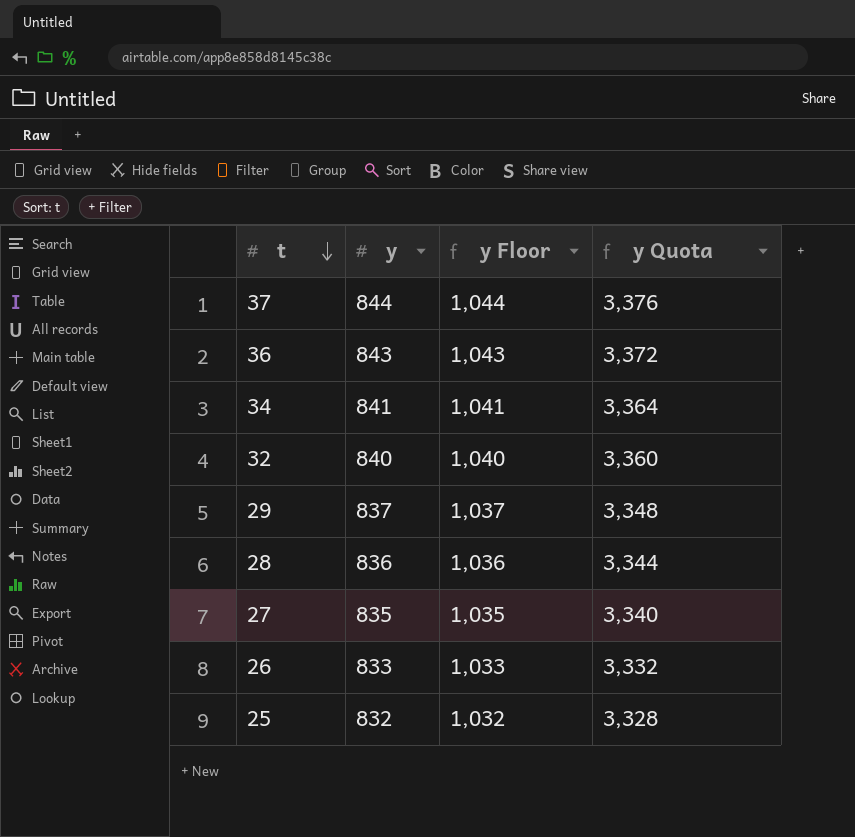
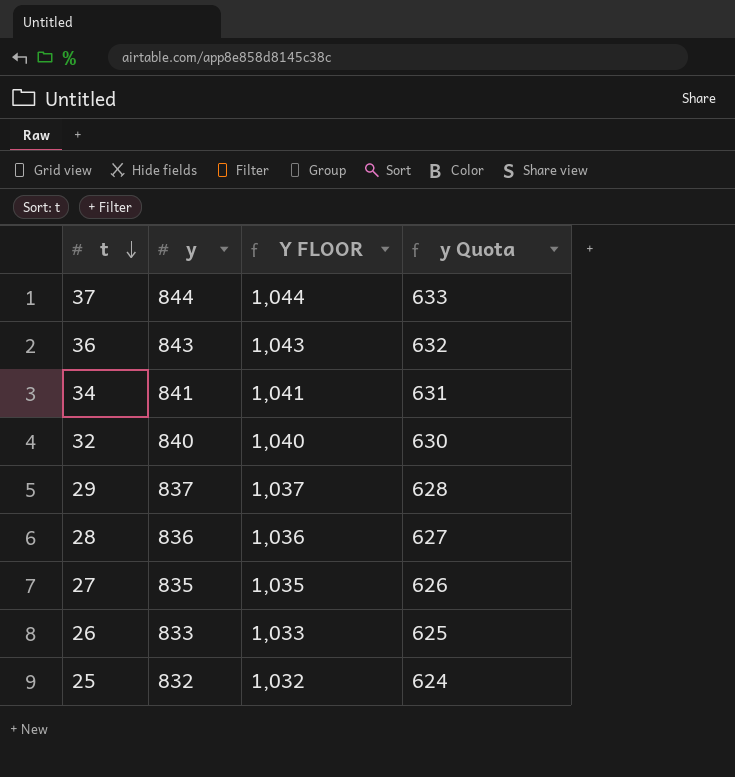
column name: y Floor -> Y FLOOR
column y Quota | formula: [y] * 4 -> [y] * 0.75

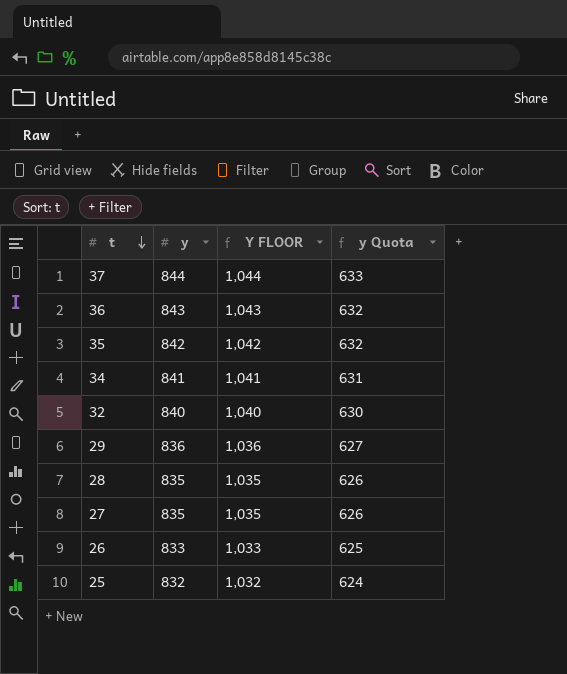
row 35: none -> 842 | 1,042 | 632
29 | y: 837 -> 836
29 | Y FLOOR: 1,037 -> 1,036
29 | y Quota: 628 -> 627
28 | y: 836 -> 835
28 | Y FLOOR: 1,036 -> 1,035
28 | y Quota: 627 -> 626

